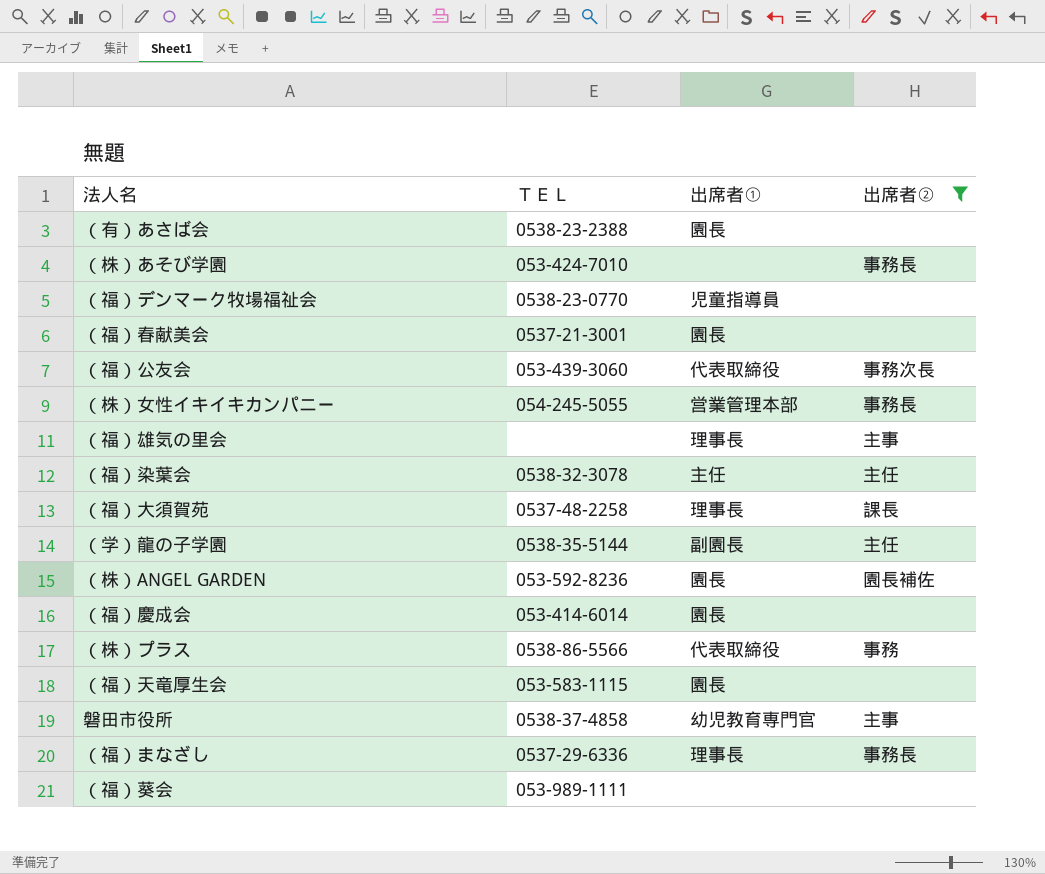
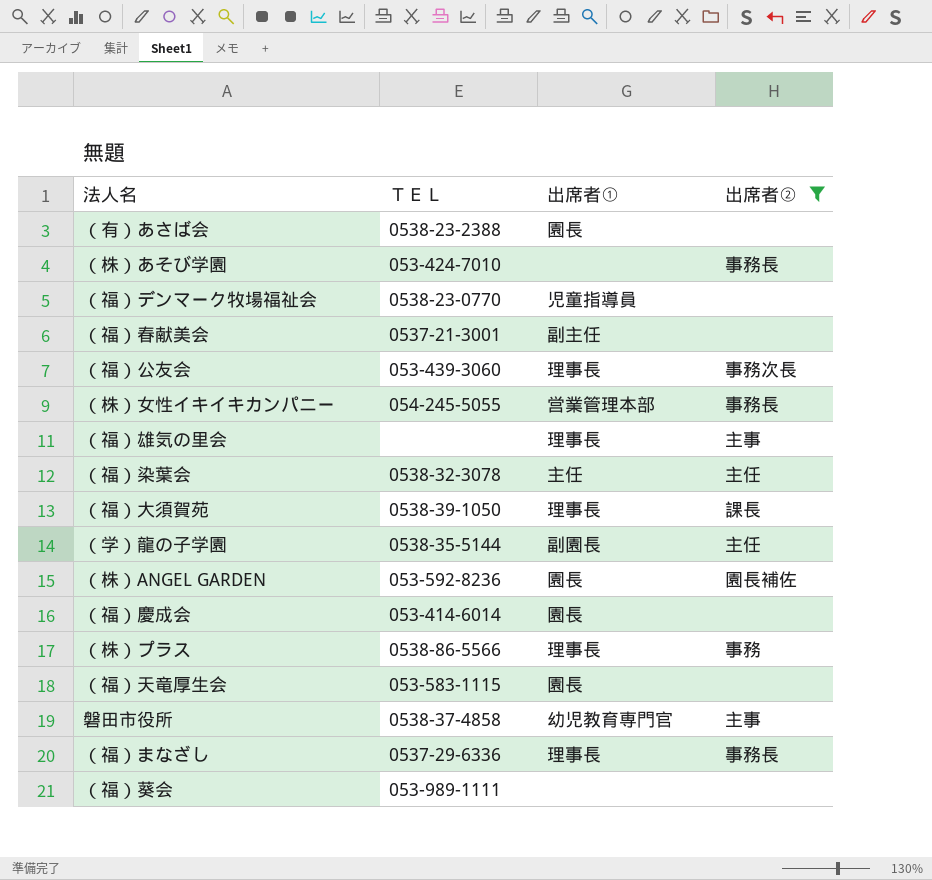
（福）春献美会 | 出席者①: 園長 -> 副主任
（福）公友会 | 出席者①: 代表取締役 -> 理事長
（福）大須賀苑 | ＴＥＬ: 0537-48-2258 -> 0538-39-1050
（株）プラス | 出席者①: 代表取締役 -> 理事長

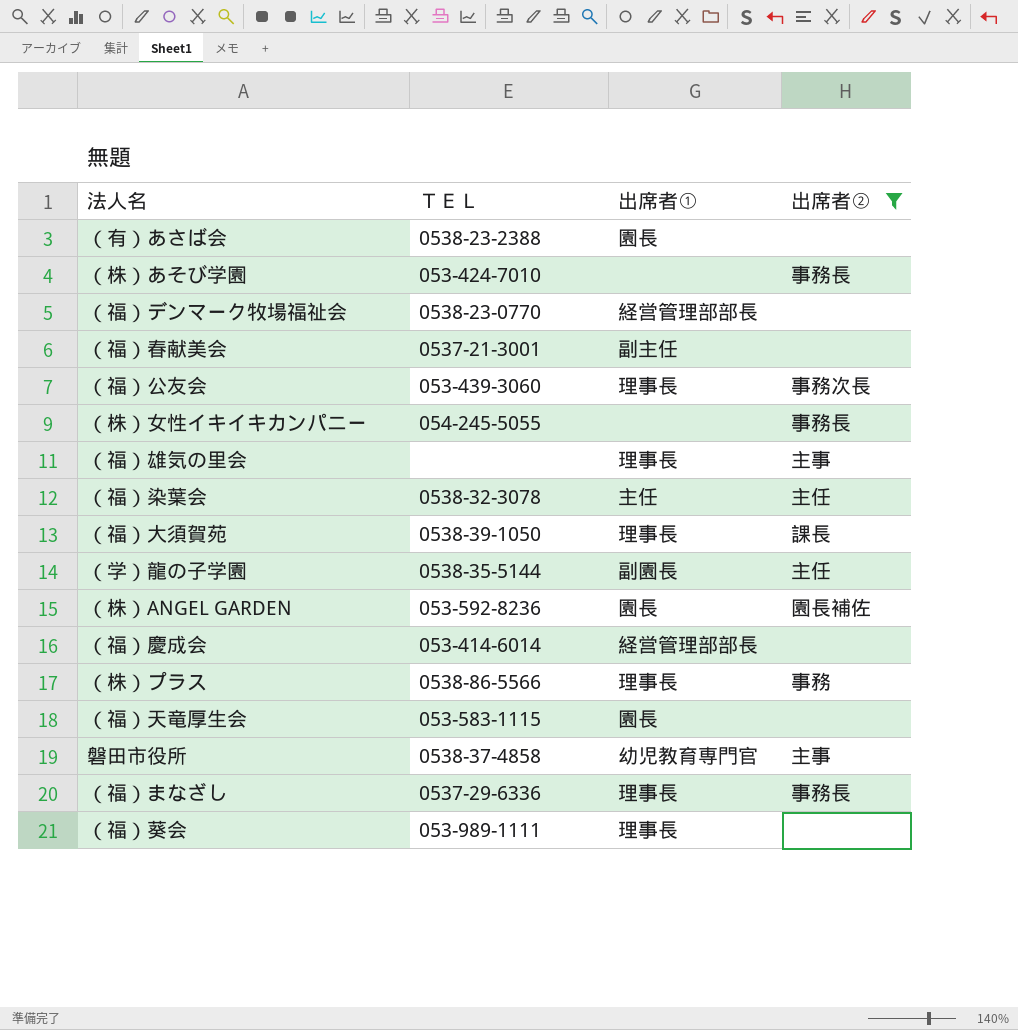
（福）デンマーク牧場福祉会 | 出席者①: 児童指導員 -> 経営管理部部長
（株）女性イキイキカンパニー | 出席者①: 営業管理本部 -> none
（福）慶成会 | 出席者①: 園長 -> 経営管理部部長
（福）葵会 | 出席者①: none -> 理事長

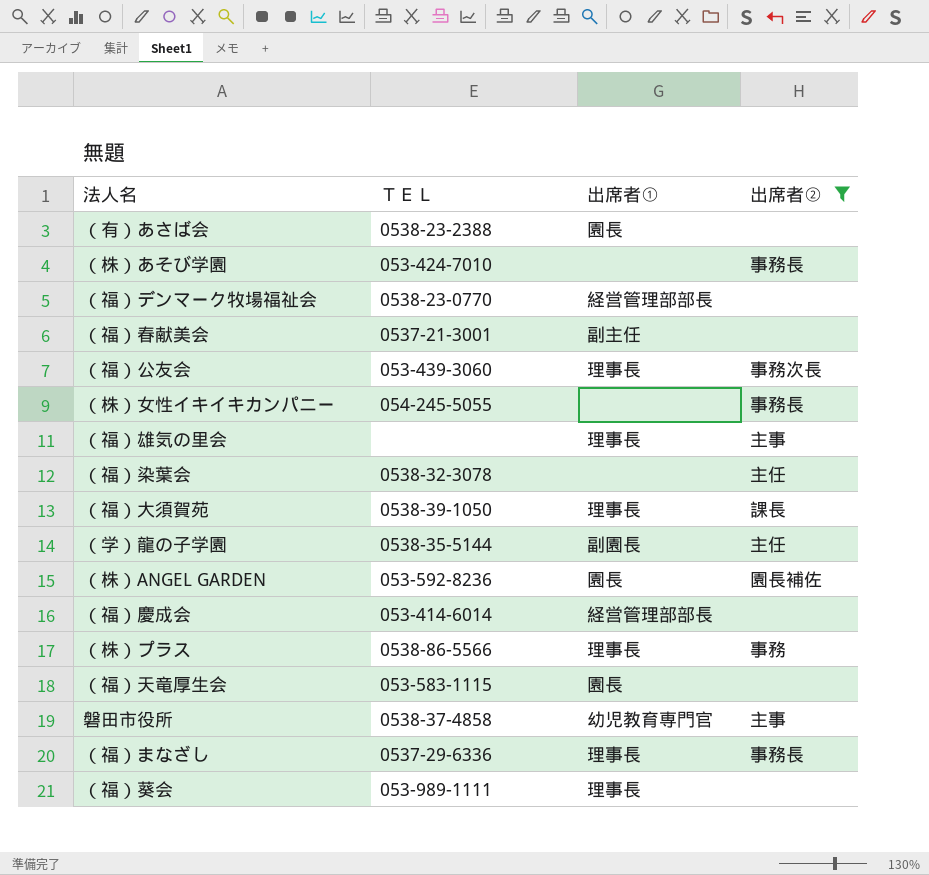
（福）染葉会 | 出席者①: 主任 -> none

